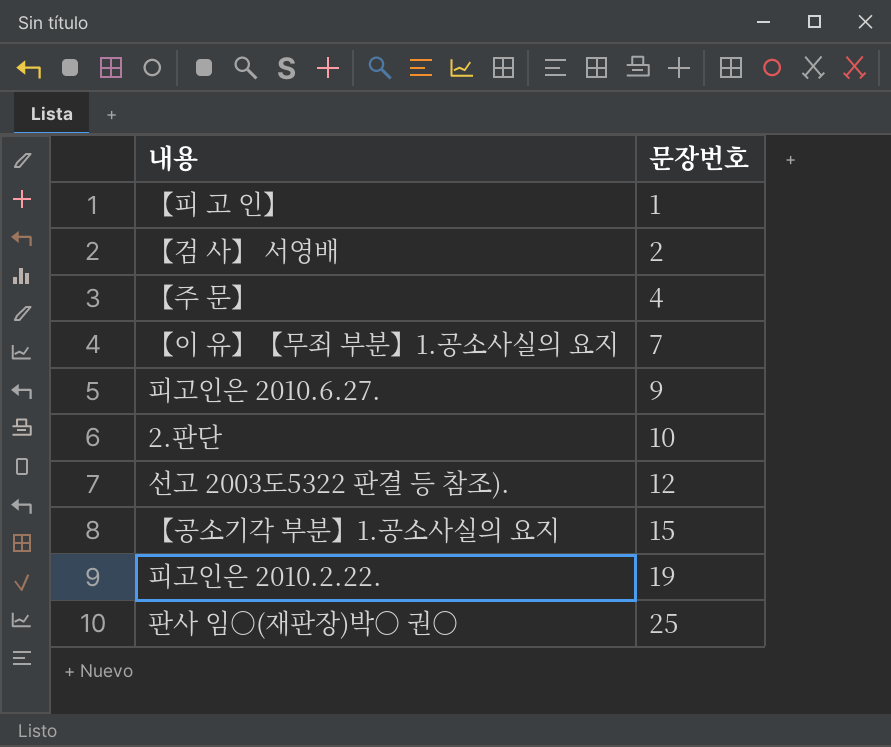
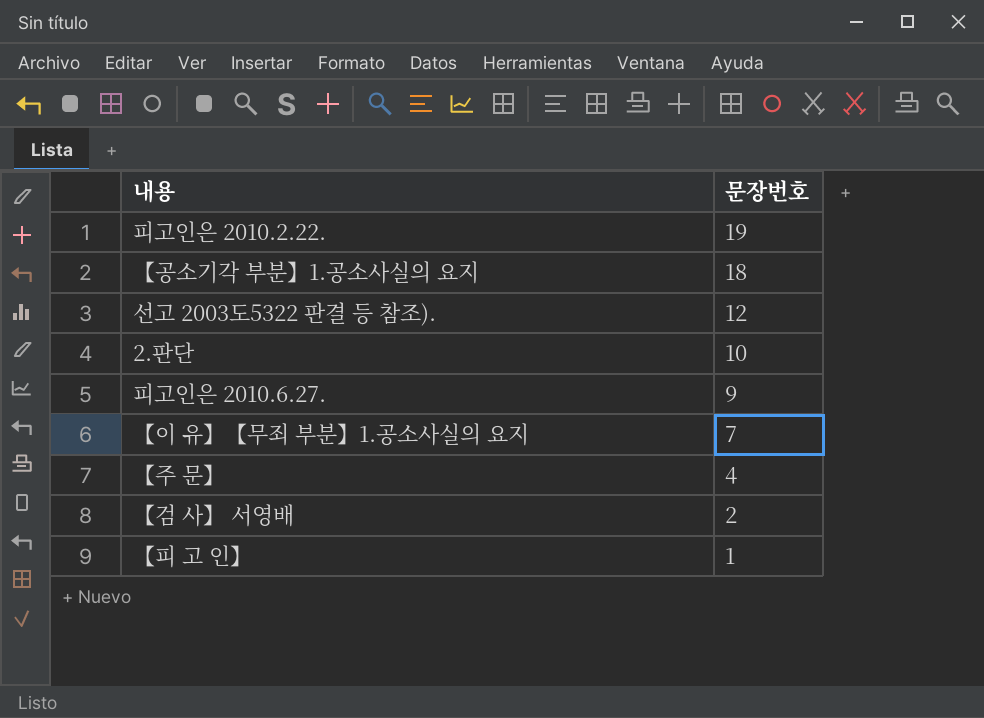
row order: 문장번호 ascending -> 문장번호 descending
row 판사 임○(재판장)박○ 권○: 25 -> none
【공소기각 부분】1.공소사실의 요지 | 문장번호: 15 -> 18

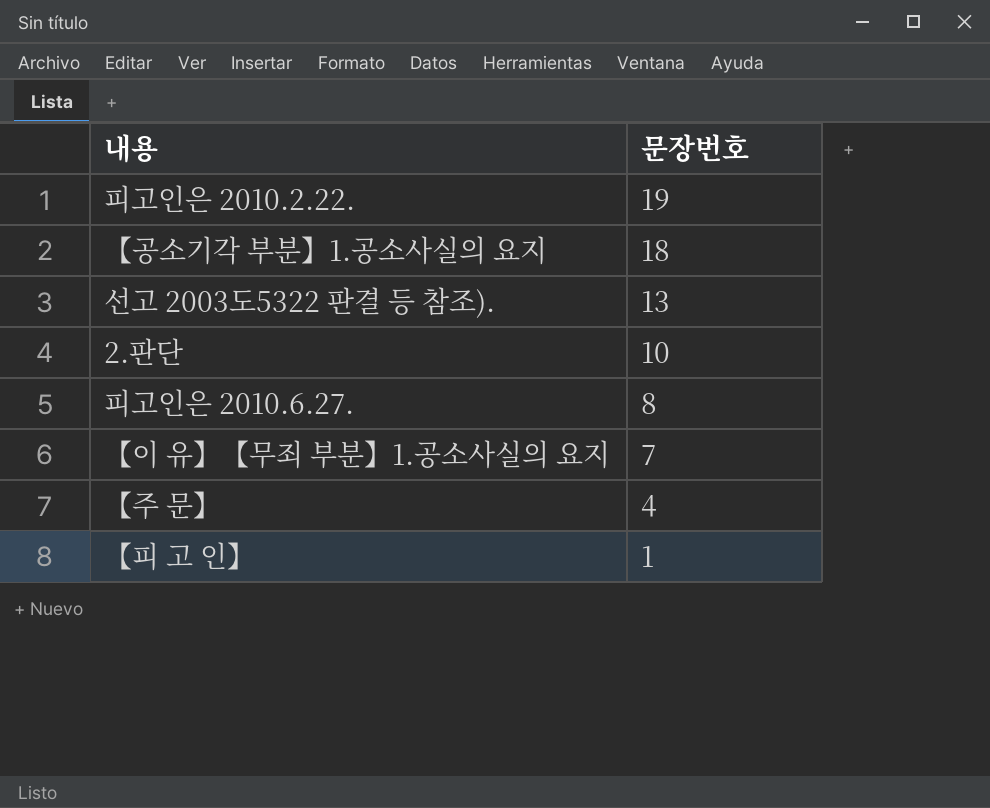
row 【검 사】 서영배: 2 -> none
선고 2003도5322 판결 등 참조). | 문장번호: 12 -> 13
피고인은 2010.6.27. | 문장번호: 9 -> 8

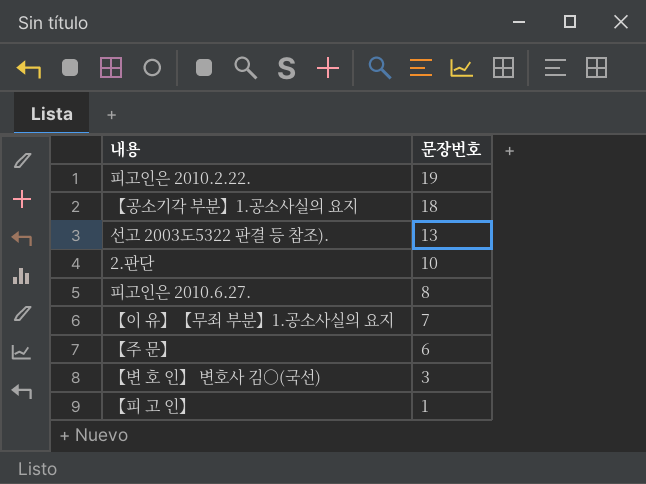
【주 문】 | 문장번호: 4 -> 6
row 【변 호 인】 변호사 김○(국선): none -> 3

